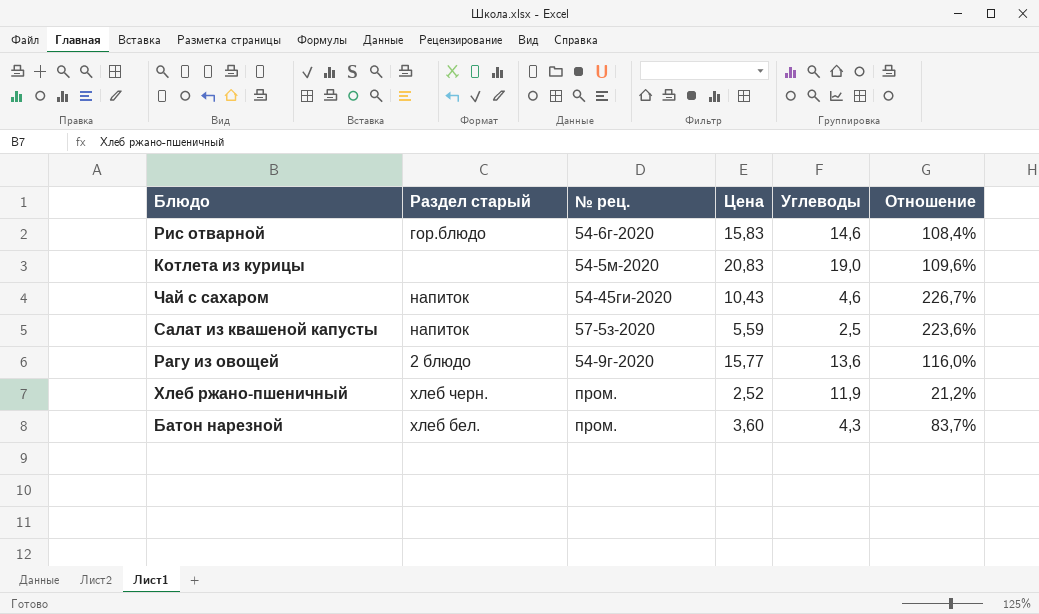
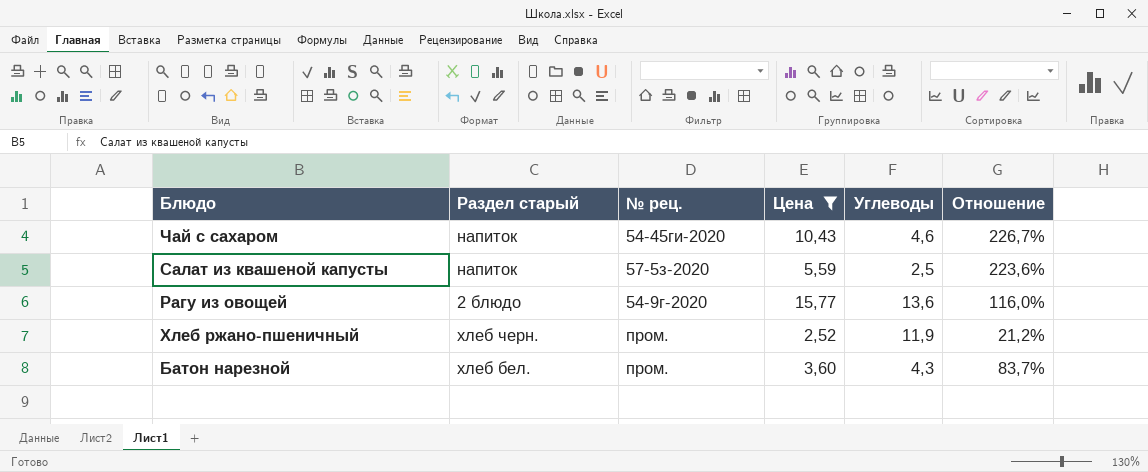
filter: none -> Цена <= 15,77

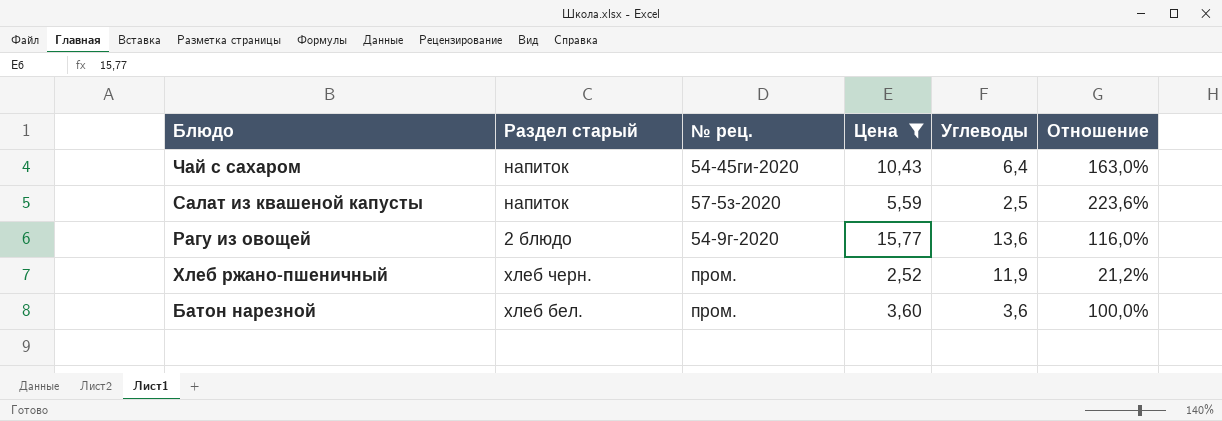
Чай с сахаром | Углеводы: 4,6 -> 6,4
Чай с сахаром | Отношение: 226,7% -> 163,0%
Батон нарезной | Углеводы: 4,3 -> 3,6
Батон нарезной | Отношение: 83,7% -> 100,0%

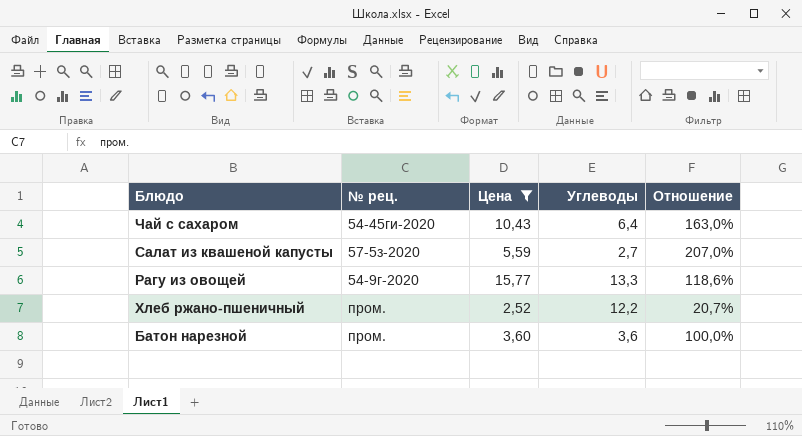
column Раздел старый | position: 2 -> none
Салат из квашеной капусты | Углеводы: 2,5 -> 2,7
Салат из квашеной капусты | Отношение: 223,6% -> 207,0%
Рагу из овощей | Углеводы: 13,6 -> 13,3
Рагу из овощей | Отношение: 116,0% -> 118,6%
Хлеб ржано-пшеничный | Углеводы: 11,9 -> 12,2
Хлеб ржано-пшеничный | Отношение: 21,2% -> 20,7%

